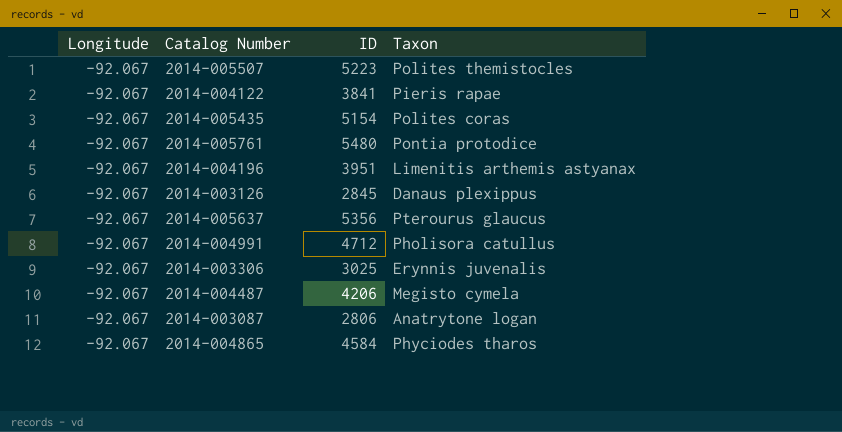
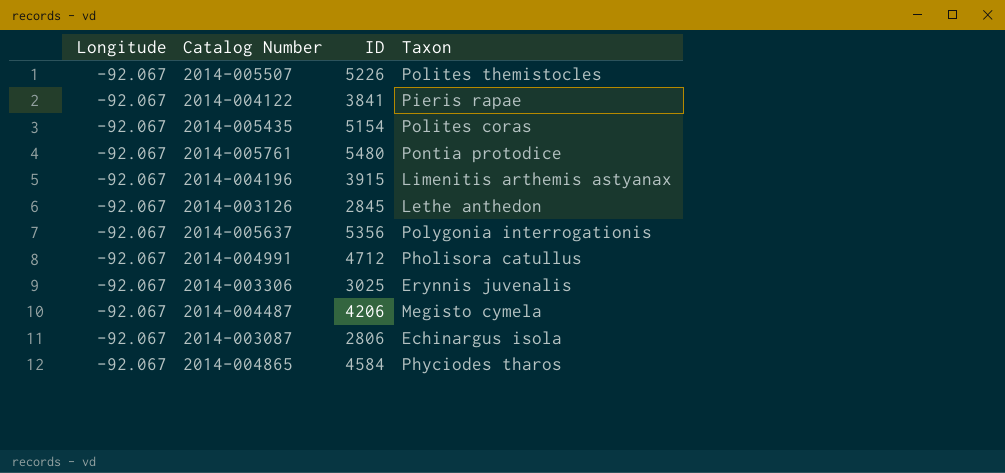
2014-005507 | ID: 5223 -> 5226
2014-004196 | ID: 3951 -> 3915
2014-003126 | Taxon: Danaus plexippus -> Lethe anthedon
2014-005637 | Taxon: Pterourus glaucus -> Polygonia interrogationis
2014-003087 | Taxon: Anatrytone logan -> Echinargus isola

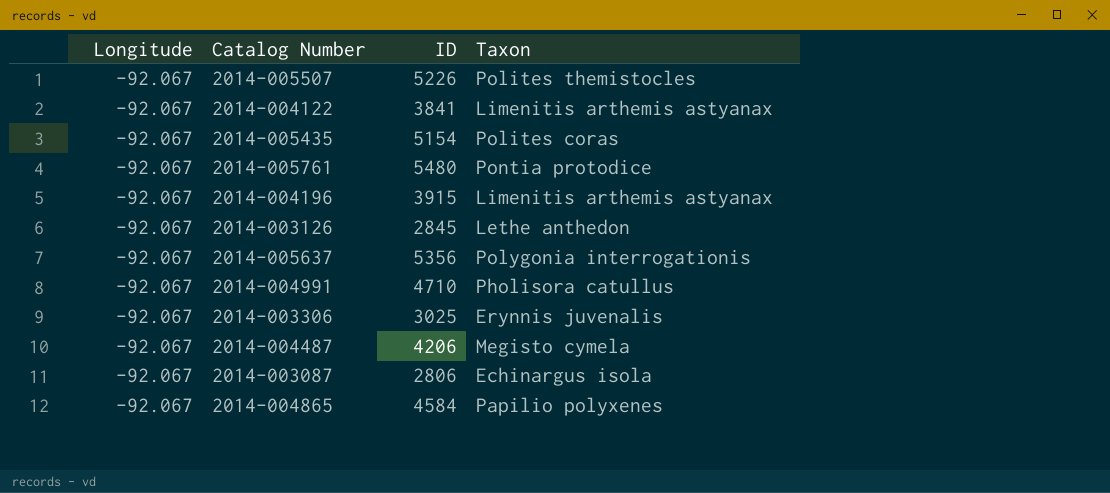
2014-004122 | Taxon: Pieris rapae -> Limenitis arthemis astyanax
2014-004991 | ID: 4712 -> 4710
2014-004865 | Taxon: Phyciodes tharos -> Papilio polyxenes

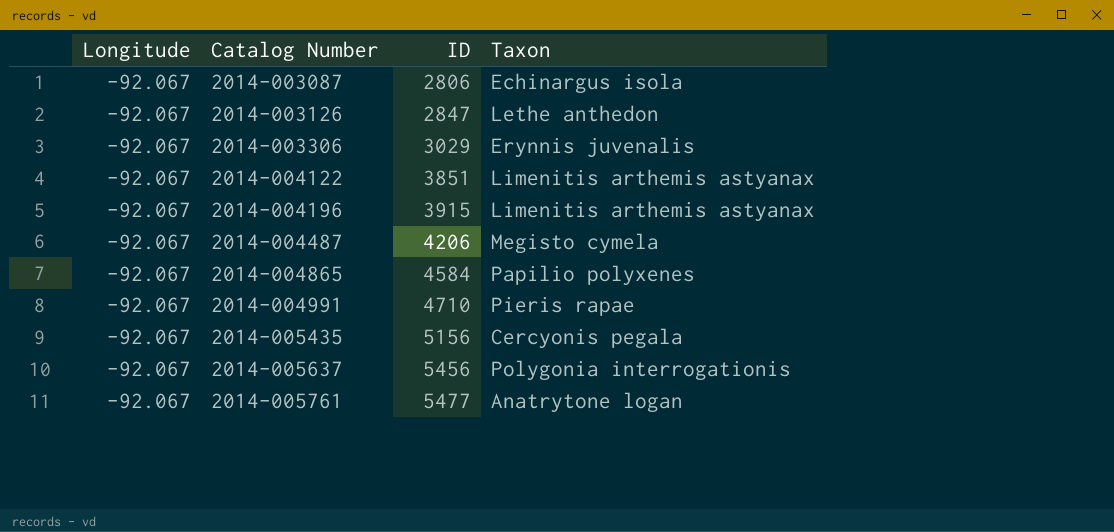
row order: none -> Catalog Number ascending
row 2014-005507: -92.067 | 5226 | Polites themistocles -> none
2014-003126 | ID: 2845 -> 2847
2014-003306 | ID: 3025 -> 3029
2014-004122 | ID: 3841 -> 3851
2014-004991 | Taxon: Pholisora catullus -> Pieris rapae
2014-005435 | ID: 5154 -> 5156
2014-005435 | Taxon: Polites coras -> Cercyonis pegala
2014-005637 | ID: 5356 -> 5456
2014-005761 | ID: 5480 -> 5477
2014-005761 | Taxon: Pontia protodice -> Anatrytone logan

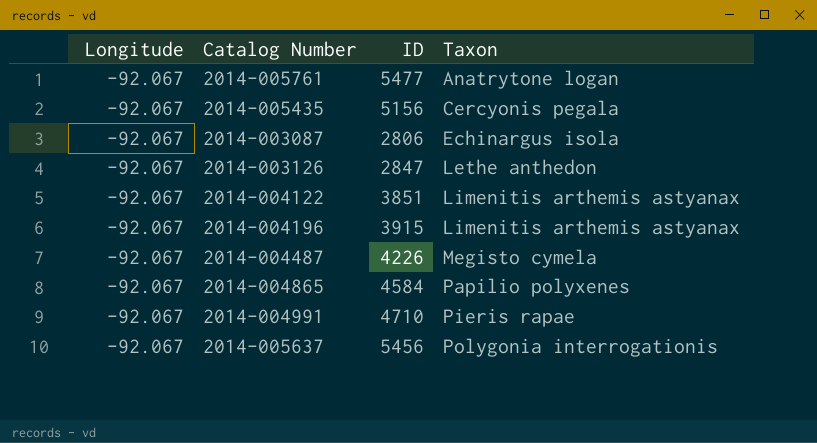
row order: Catalog Number ascending -> Taxon ascending
row 2014-003306: -92.067 | 3029 | Erynnis juvenalis -> none
2014-004487 | ID: 4206 -> 4226

